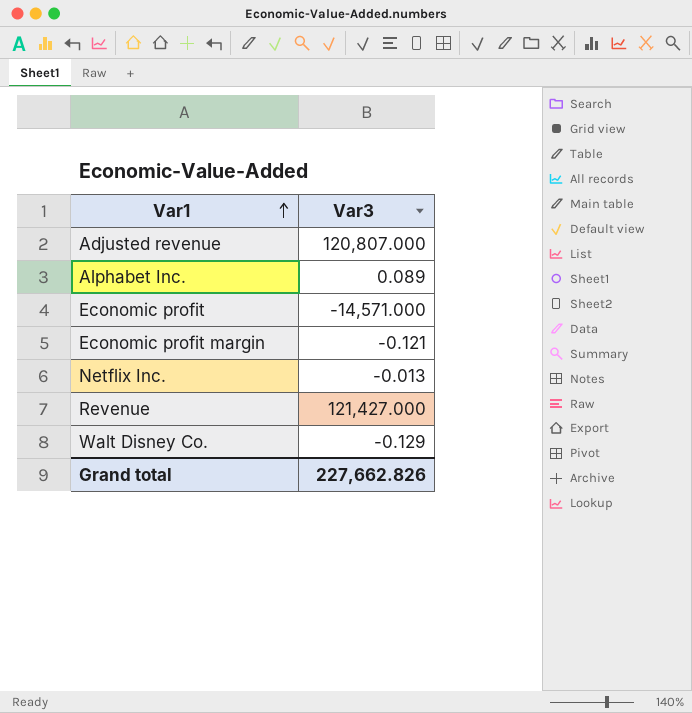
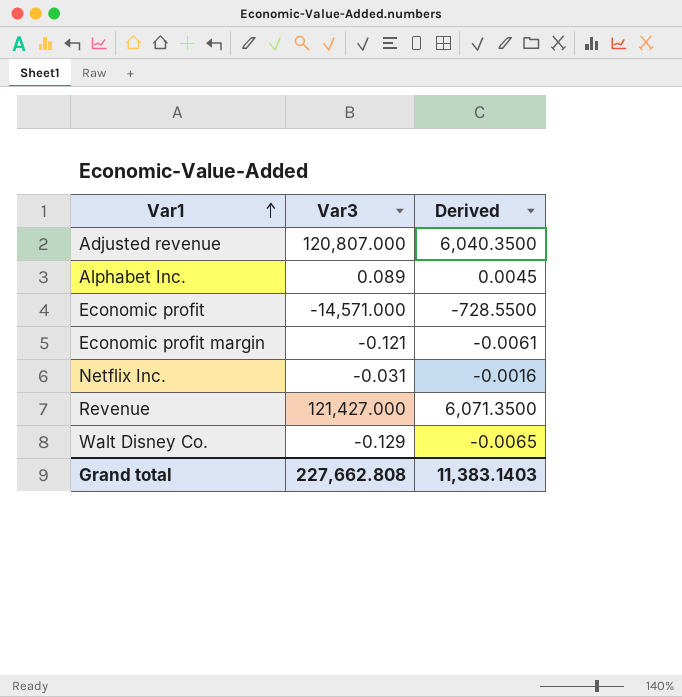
column Derived | formula: none -> [Var3] * 0.05
Netflix Inc. | Var3: -0.013 -> -0.031
Grand total | Var3: 227,662.826 -> 227,662.808

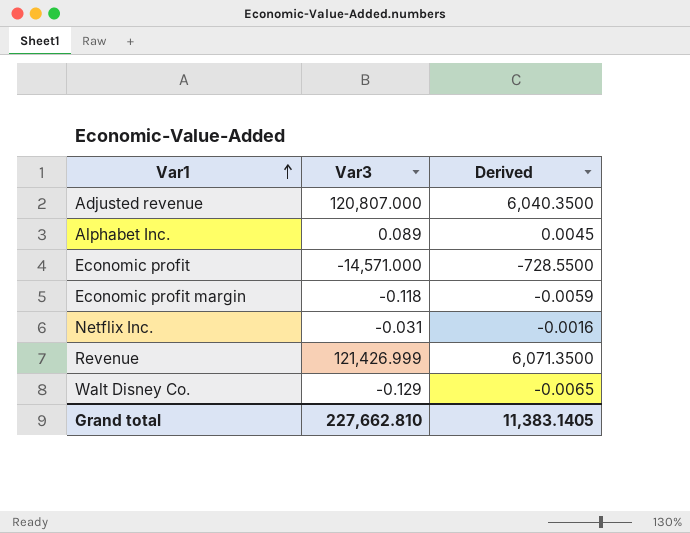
Economic profit margin | Var3: -0.121 -> -0.118
Economic profit margin | Derived: -0.0061 -> -0.0059
Revenue | Var3: 121,427.000 -> 121,426.999
Grand total | Var3: 227,662.808 -> 227,662.810
Grand total | Derived: 11,383.1403 -> 11,383.1405

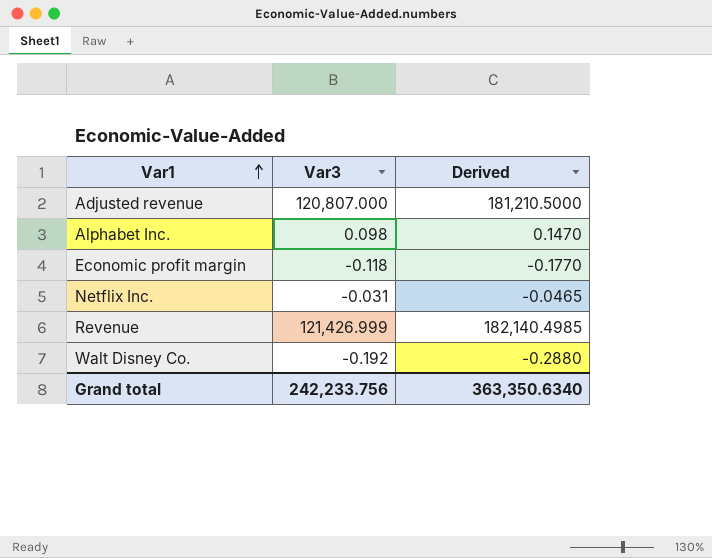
column Derived | formula: [Var3] * 0.05 -> [Var3] * 1.5
row Economic profit: -14,571.000 | -728.5500 -> none
Alphabet Inc. | Var3: 0.089 -> 0.098
Walt Disney Co. | Var3: -0.129 -> -0.192
Grand total | Var3: 227,662.810 -> 242,233.756
Grand total | Derived: 11,383.1405 -> 363,350.6340

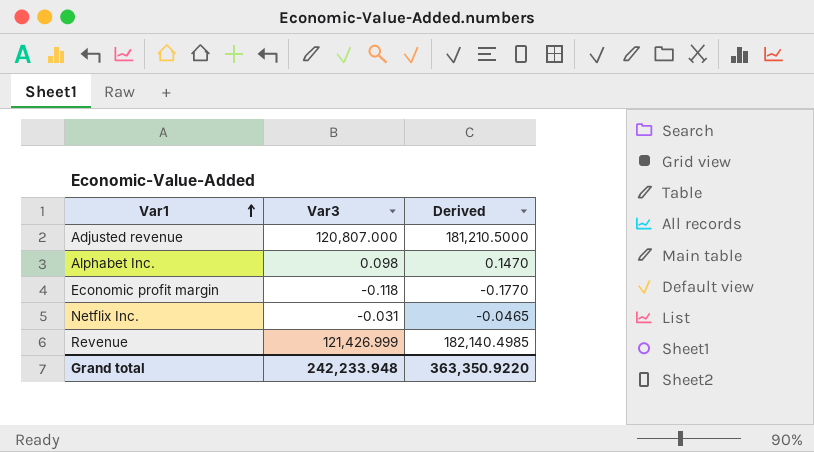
row Walt Disney Co.: -0.192 | -0.2880 -> none
Grand total | Var3: 242,233.756 -> 242,233.948
Grand total | Derived: 363,350.6340 -> 363,350.9220

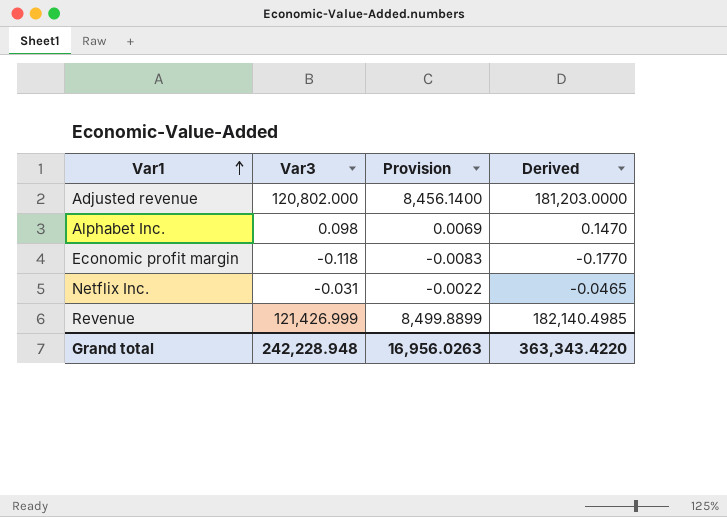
column Provision | formula: none -> [Var3] * 0.07
Adjusted revenue | Var3: 120,807.000 -> 120,802.000
Adjusted revenue | Derived: 181,210.5000 -> 181,203.0000
Grand total | Var3: 242,233.948 -> 242,228.948
Grand total | Derived: 363,350.9220 -> 363,343.4220

